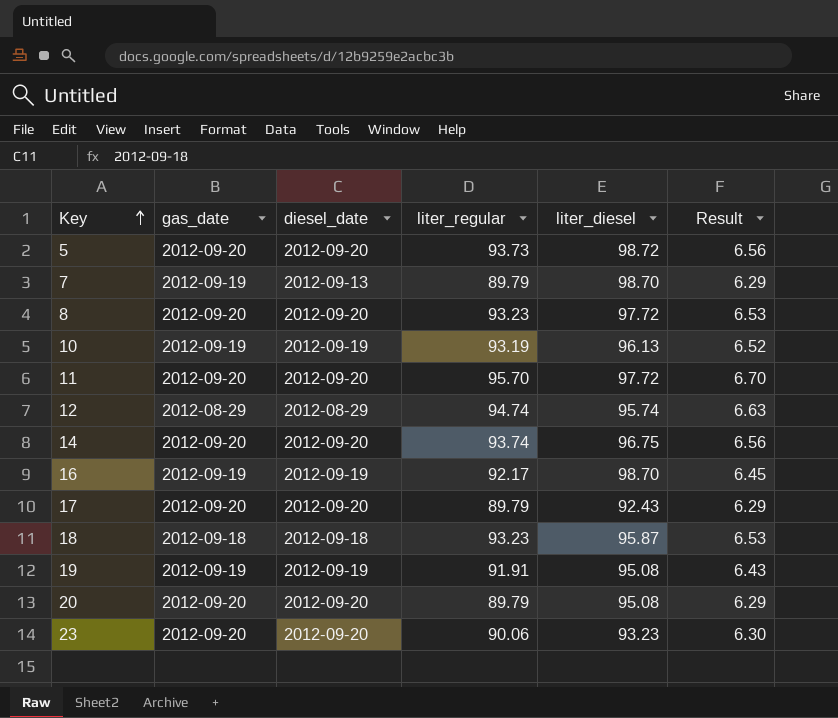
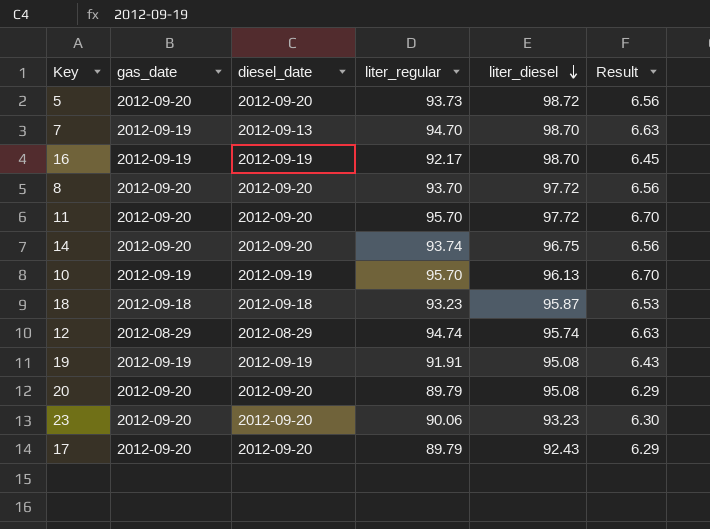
row order: Key ascending -> liter_diesel descending
7 | liter_regular: 89.79 -> 94.70
7 | Result: 6.29 -> 6.63
8 | liter_regular: 93.23 -> 93.70
8 | Result: 6.53 -> 6.56
10 | liter_regular: 93.19 -> 95.70
10 | Result: 6.52 -> 6.70

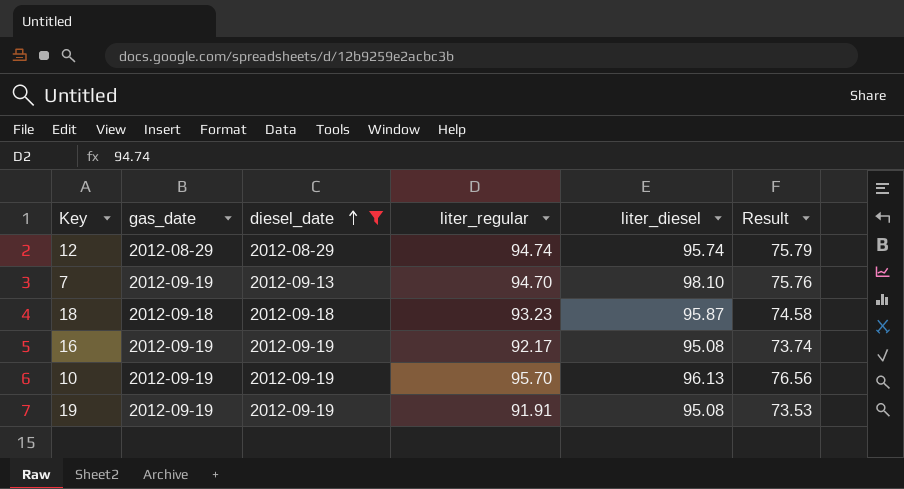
filter: none -> diesel_date != 2012-09-20
row order: liter_diesel descending -> diesel_date ascending
column Result | formula: [liter_regular] * 0.07 -> [liter_regular] * 0.8
7 | liter_diesel: 98.70 -> 98.10
16 | liter_diesel: 98.70 -> 95.08

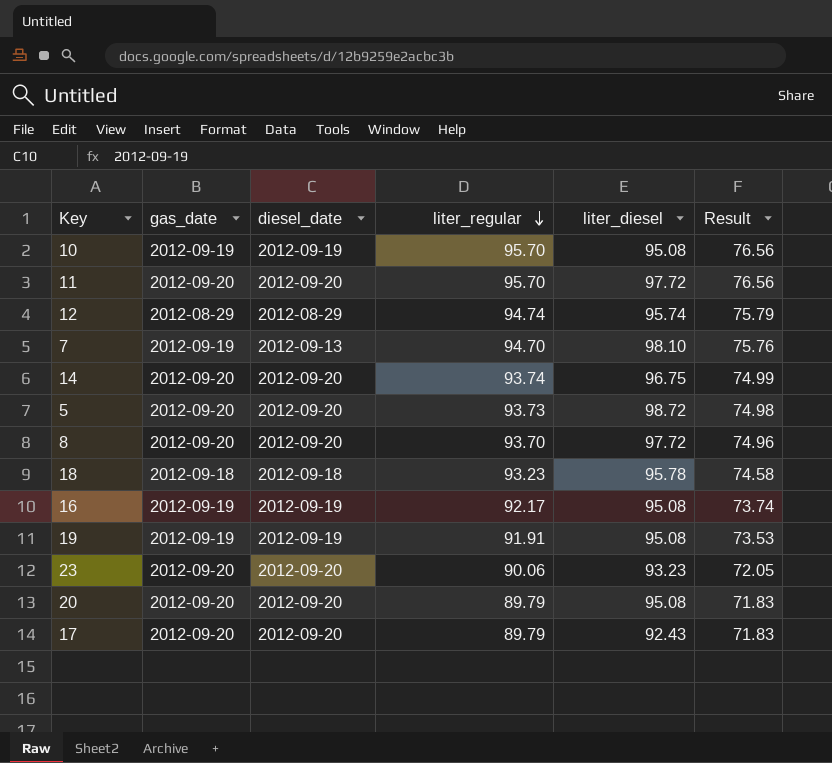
filter: diesel_date != 2012-09-20 -> none
row order: diesel_date ascending -> liter_regular descending
10 | liter_diesel: 96.13 -> 95.08
18 | liter_diesel: 95.87 -> 95.78

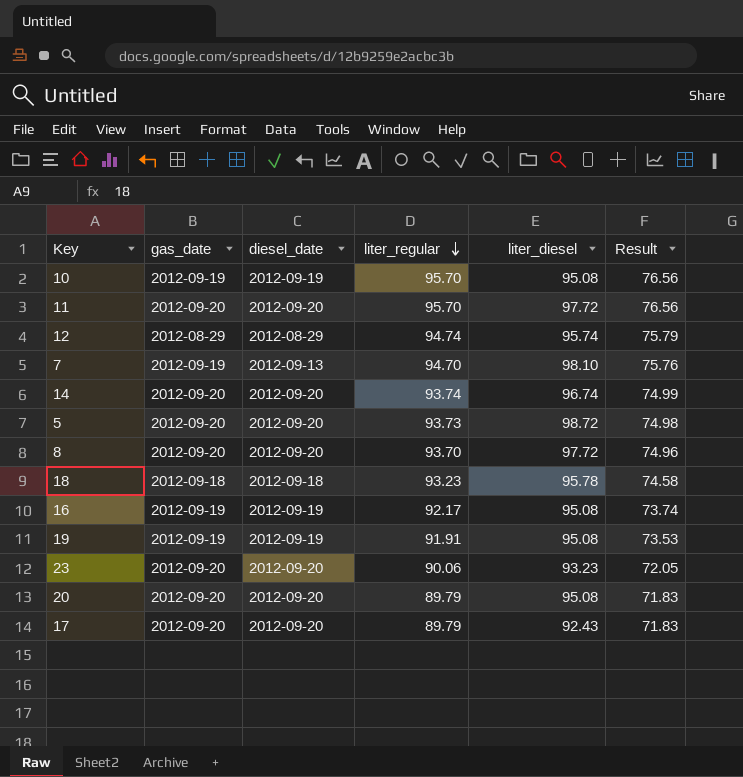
14 | liter_diesel: 96.75 -> 96.74

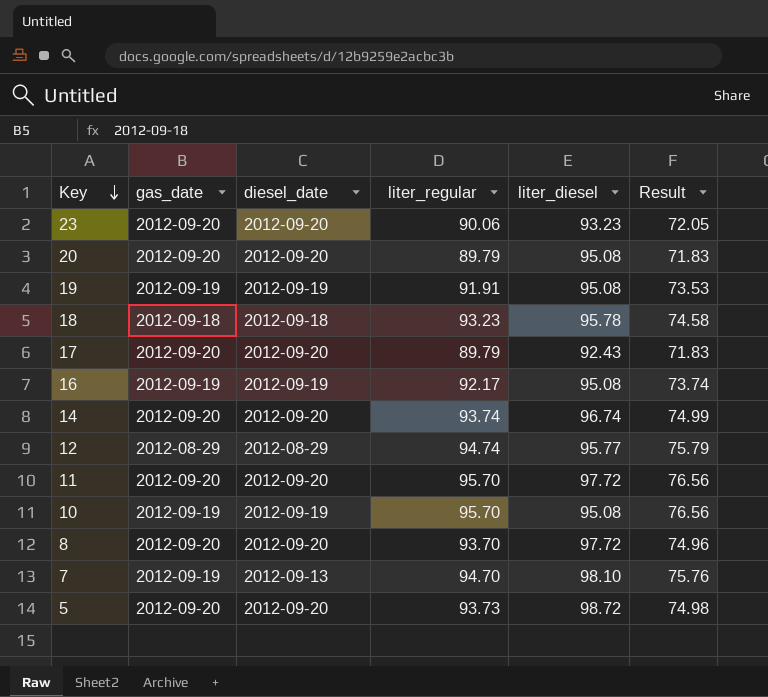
row order: liter_regular descending -> Key descending
12 | liter_diesel: 95.74 -> 95.77

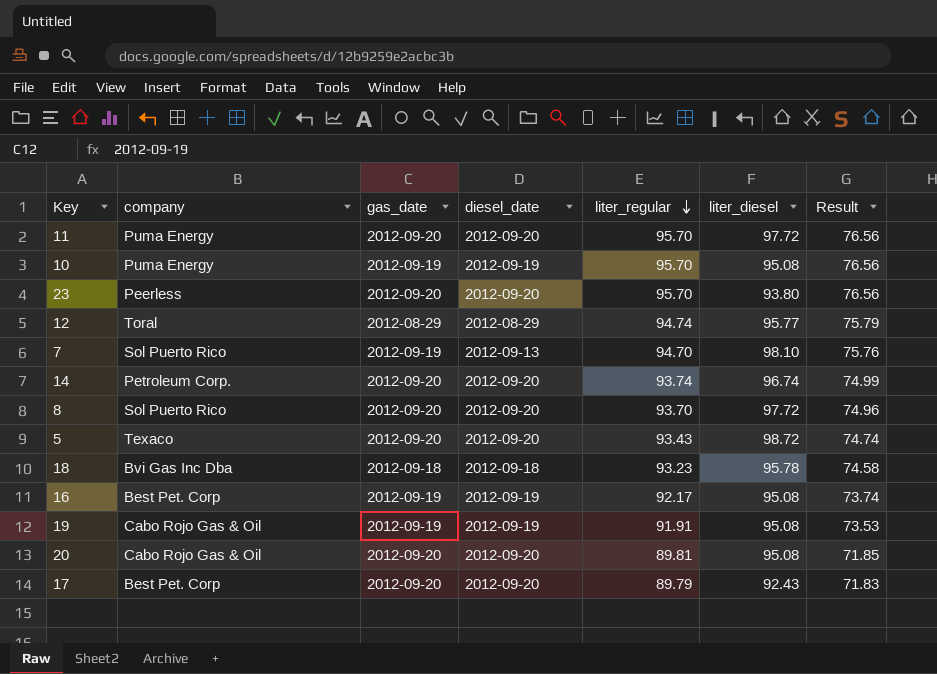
row order: Key descending -> liter_regular descending
column company | position: none -> 2
23 | liter_regular: 90.06 -> 95.70
23 | liter_diesel: 93.23 -> 93.80
23 | Result: 72.05 -> 76.56
5 | liter_regular: 93.73 -> 93.43
5 | Result: 74.98 -> 74.74
20 | liter_regular: 89.79 -> 89.81
20 | Result: 71.83 -> 71.85

